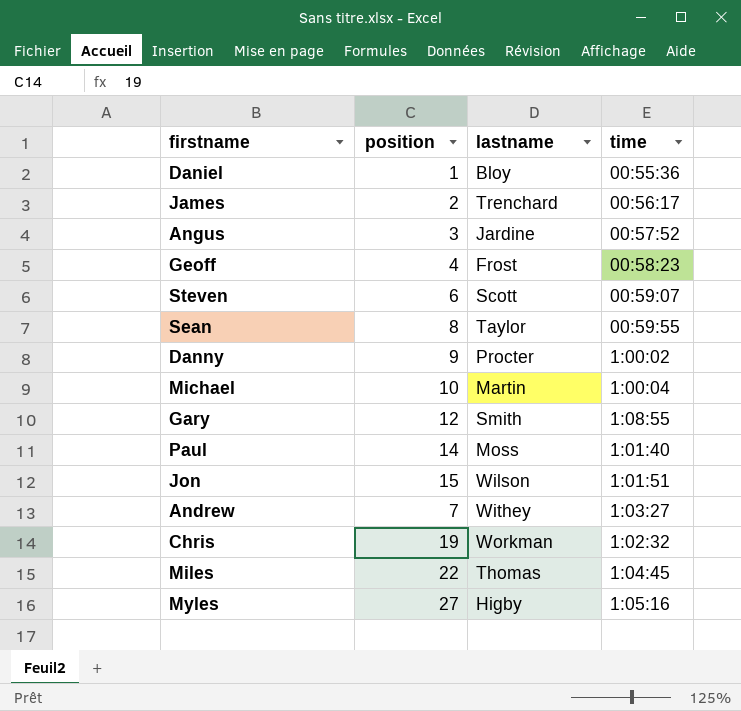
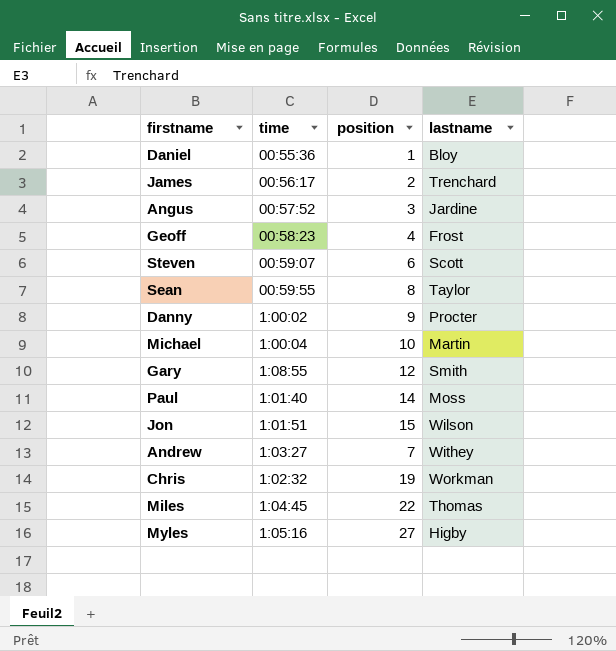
column time | position: 4 -> 2

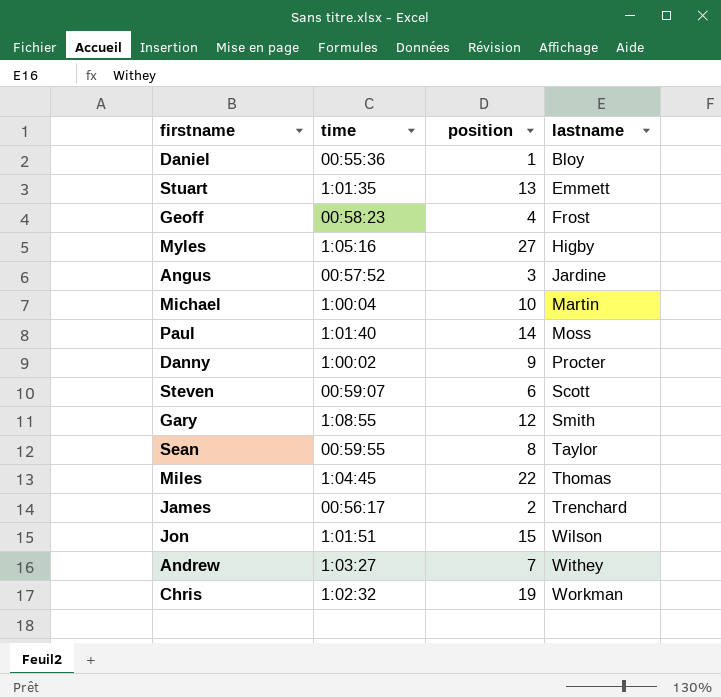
row order: none -> lastname ascending
row Stuart: none -> 1:01:35 | 13 | Emmett

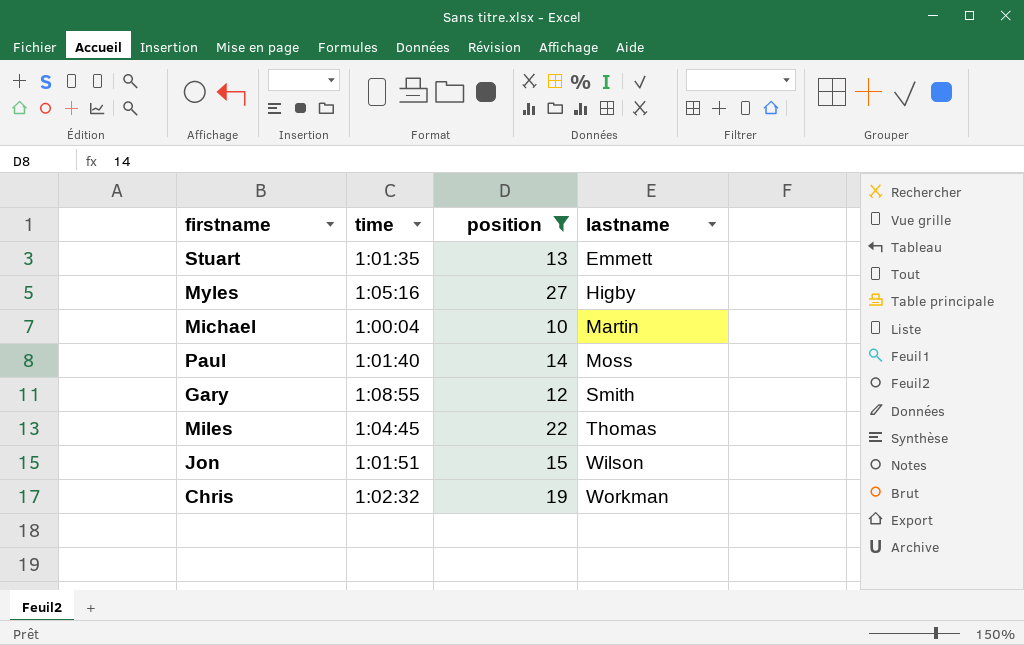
filter: none -> position >= 10

